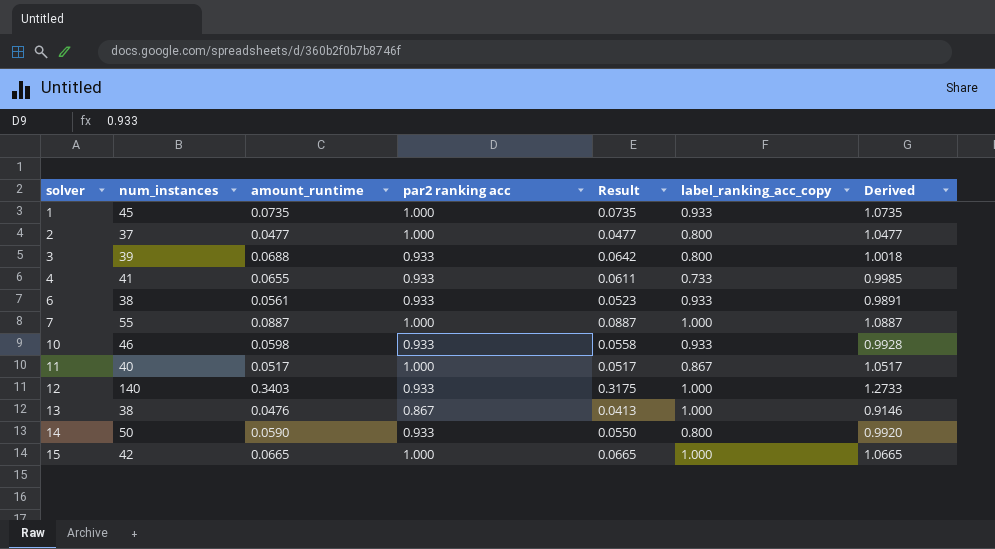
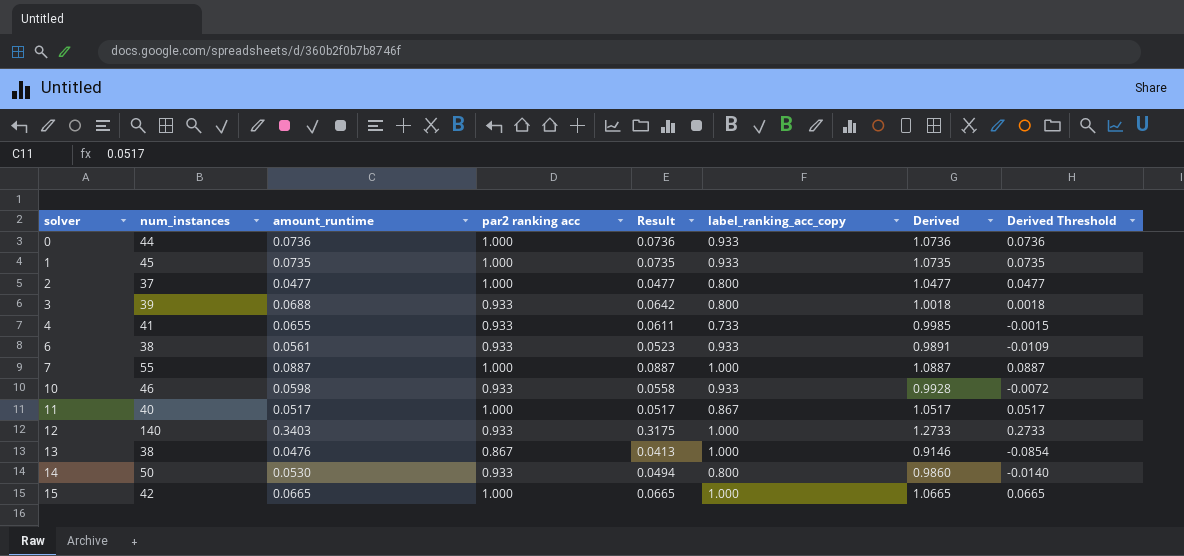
column Derived Threshold | formula: none -> [Derived] - 1
row 0: none -> 44 | 0.0736 | 1.000 | 0.0736 | 0.933 | 1.0736 | 0.0736
14 | amount_runtime: 0.0590 -> 0.0530
14 | Result: 0.0550 -> 0.0494
14 | Derived: 0.9920 -> 0.9860

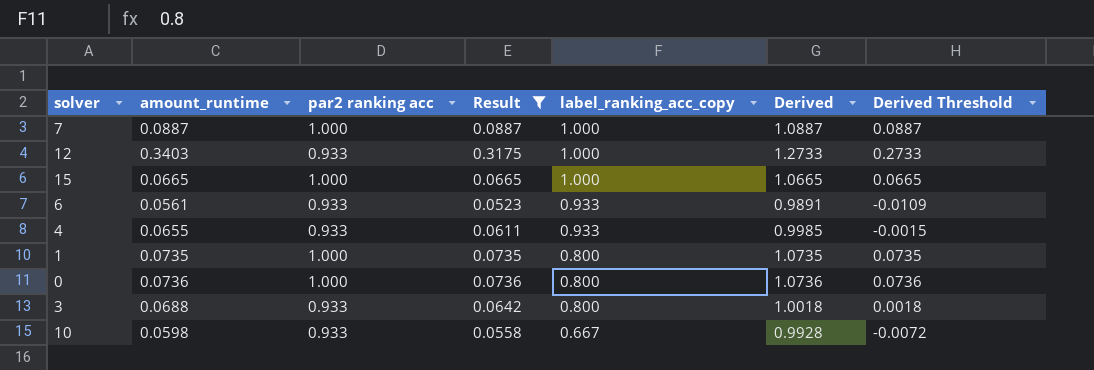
filter: none -> Result >= 0.0523
row order: solver ascending -> label_ranking_acc_copy descending
column num_instances | position: 2 -> none
4 | label_ranking_acc_copy: 0.733 -> 0.933
1 | label_ranking_acc_copy: 0.933 -> 0.800
0 | label_ranking_acc_copy: 0.933 -> 0.800
10 | label_ranking_acc_copy: 0.933 -> 0.667

